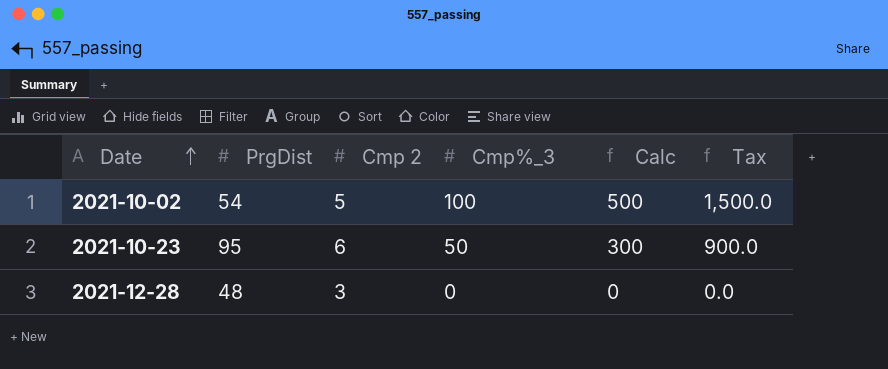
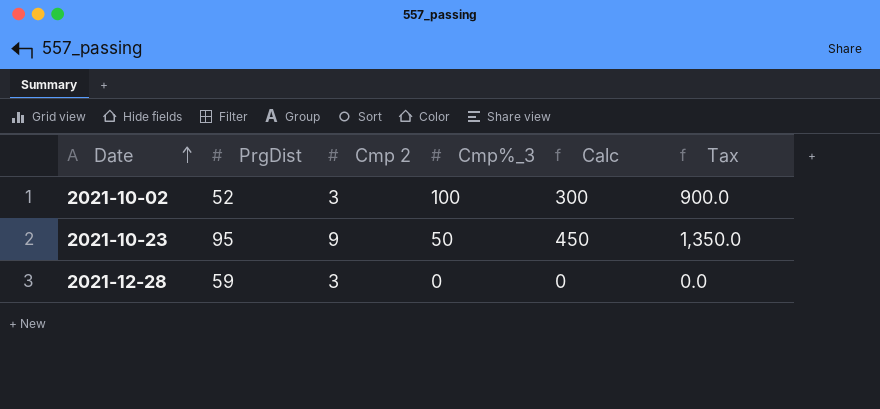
2021-10-02 | PrgDist: 54 -> 52
2021-10-02 | Cmp 2: 5 -> 3
2021-10-02 | Calc: 500 -> 300
2021-10-02 | Tax: 1,500.0 -> 900.0
2021-10-23 | Cmp 2: 6 -> 9
2021-10-23 | Calc: 300 -> 450
2021-10-23 | Tax: 900.0 -> 1,350.0
2021-12-28 | PrgDist: 48 -> 59

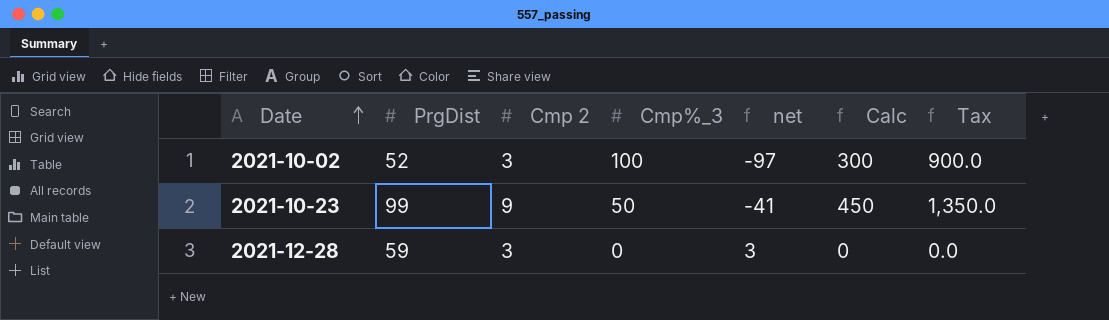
column net | formula: none -> [Cmp 2] - [Cmp%_3]
2021-10-23 | PrgDist: 95 -> 99

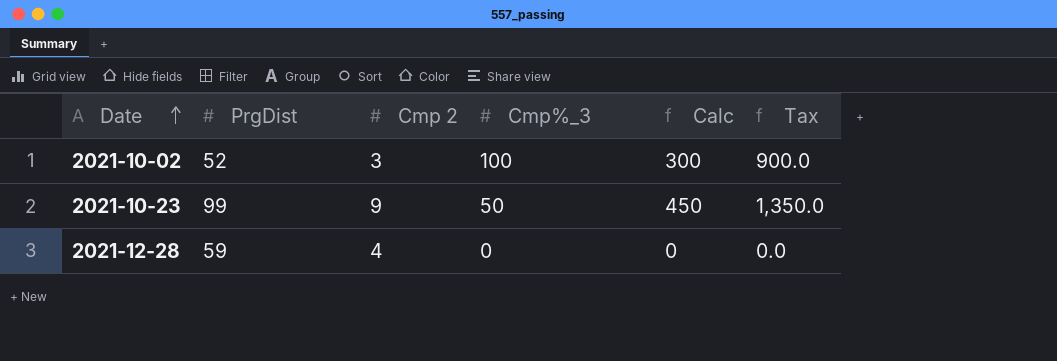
column net | formula: [Cmp 2] - [Cmp%_3] -> none
2021-12-28 | Cmp 2: 3 -> 4

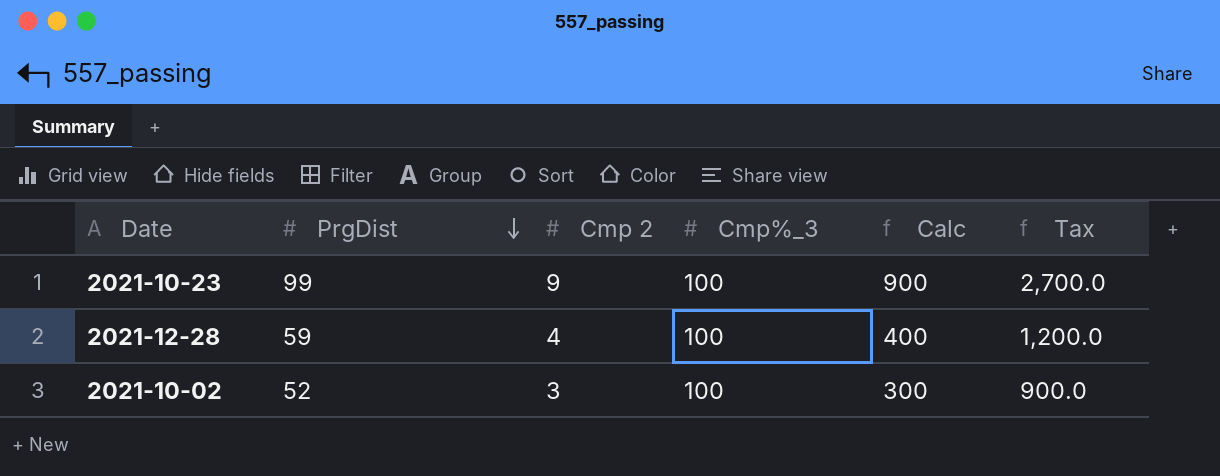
row order: Date ascending -> PrgDist descending
2021-10-23 | Cmp%_3: 50 -> 100
2021-10-23 | Calc: 450 -> 900
2021-10-23 | Tax: 1,350.0 -> 2,700.0
2021-12-28 | Cmp%_3: 0 -> 100
2021-12-28 | Calc: 0 -> 400
2021-12-28 | Tax: 0.0 -> 1,200.0

